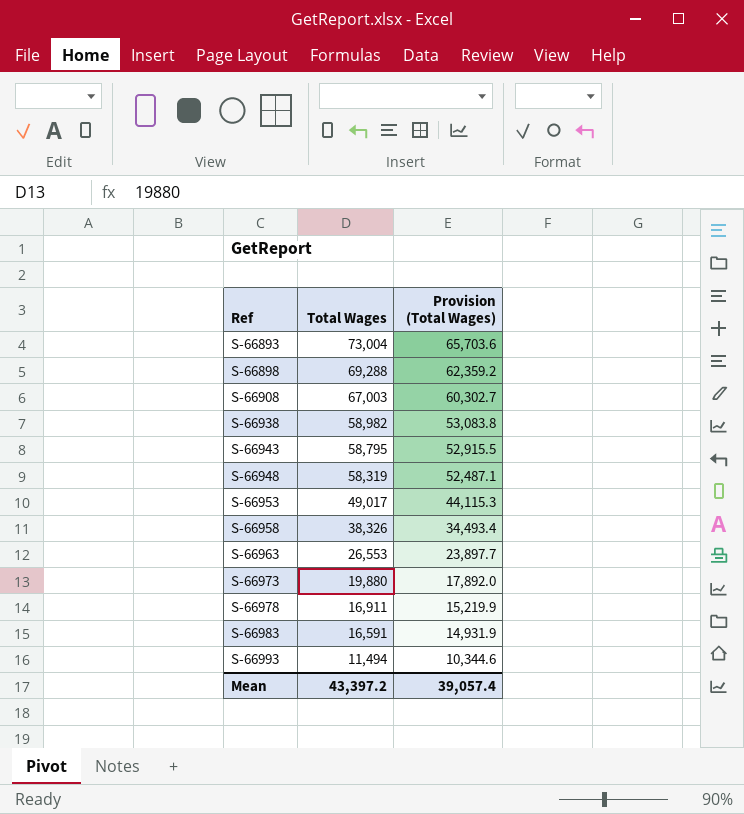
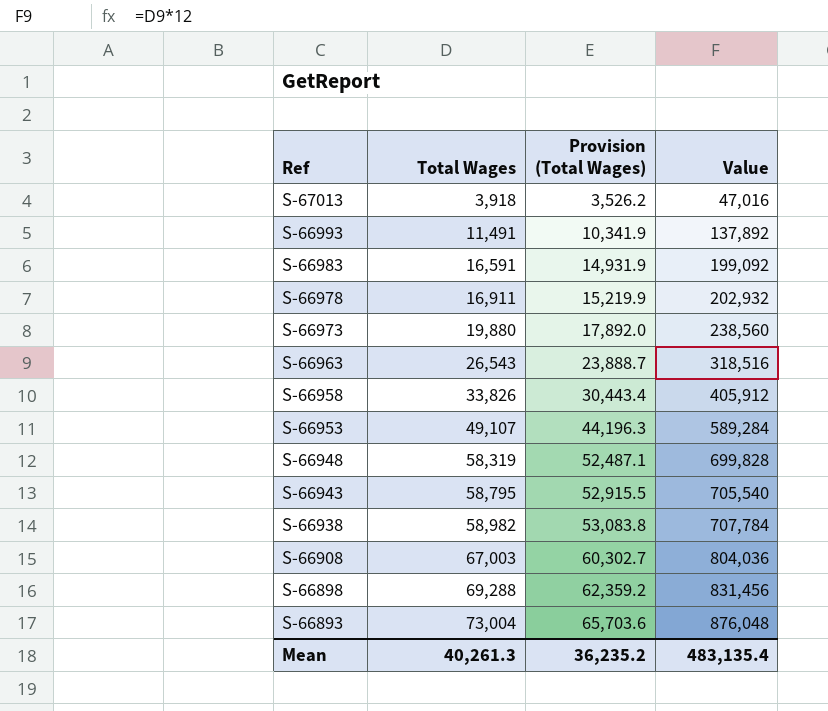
row order: Ref ascending -> Ref descending
column Value | formula: none -> [Total Wages] * 12
row S-67013: none -> 3,918 | 3,526.2 | 47,016
S-66993 | Total Wages: 11,494 -> 11,491
S-66993 | Provision (Total Wages): 10,344.6 -> 10,341.9
S-66963 | Total Wages: 26,553 -> 26,543
S-66963 | Provision (Total Wages): 23,897.7 -> 23,888.7
S-66958 | Total Wages: 38,326 -> 33,826
S-66958 | Provision (Total Wages): 34,493.4 -> 30,443.4
S-66953 | Total Wages: 49,017 -> 49,107
S-66953 | Provision (Total Wages): 44,115.3 -> 44,196.3
Mean | Total Wages: 43,397.2 -> 40,261.3
Mean | Provision (Total Wages): 39,057.4 -> 36,235.2

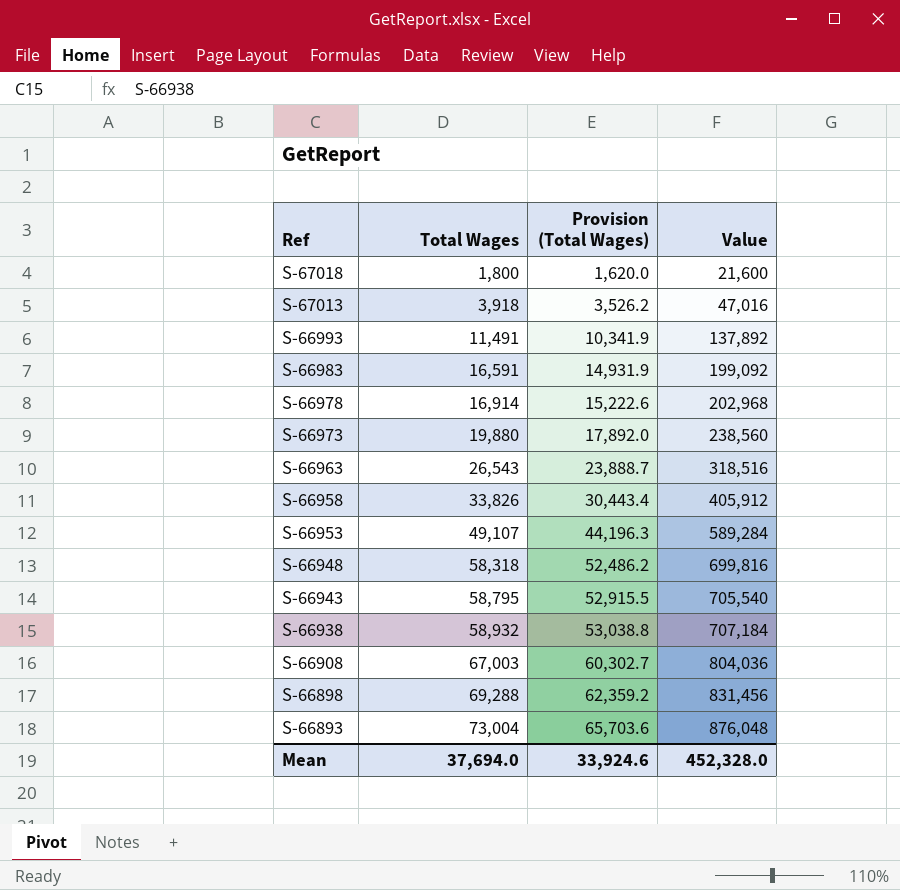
row S-67018: none -> 1,800 | 1,620.0 | 21,600
S-66978 | Total Wages: 16,911 -> 16,914
S-66978 | Provision (Total Wages): 15,219.9 -> 15,222.6
S-66978 | Value: 202,932 -> 202,968
S-66948 | Total Wages: 58,319 -> 58,318
S-66948 | Provision (Total Wages): 52,487.1 -> 52,486.2
S-66948 | Value: 699,828 -> 699,816
S-66938 | Total Wages: 58,982 -> 58,932
S-66938 | Provision (Total Wages): 53,083.8 -> 53,038.8
S-66938 | Value: 707,784 -> 707,184
Mean | Total Wages: 40,261.3 -> 37,694.0
Mean | Provision (Total Wages): 36,235.2 -> 33,924.6
Mean | Value: 483,135.4 -> 452,328.0

